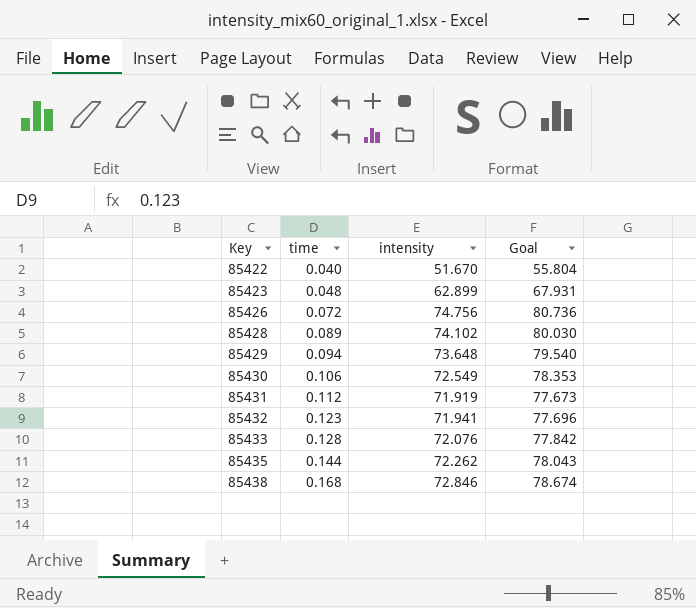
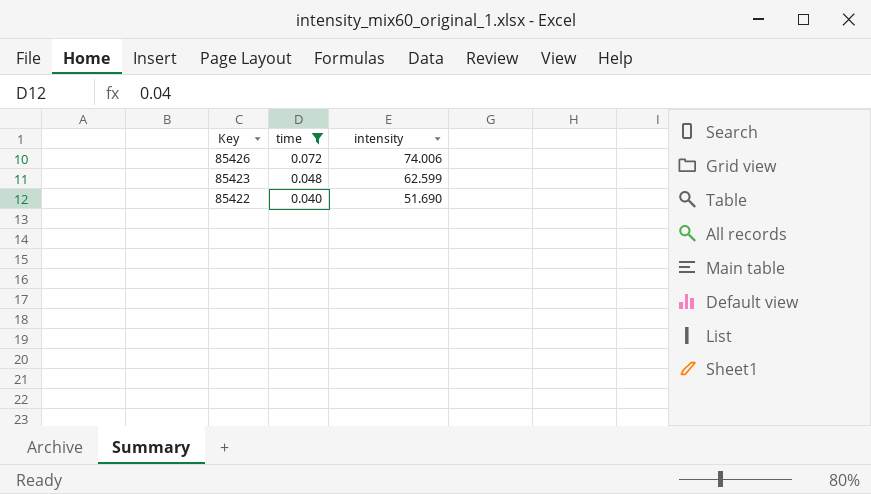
filter: none -> time <= 0.072
row order: Key ascending -> Key descending
column Goal | formula: [intensity] * 1.08 -> none
85426 | intensity: 74.756 -> 74.006
85423 | intensity: 62.899 -> 62.599
85422 | intensity: 51.670 -> 51.690

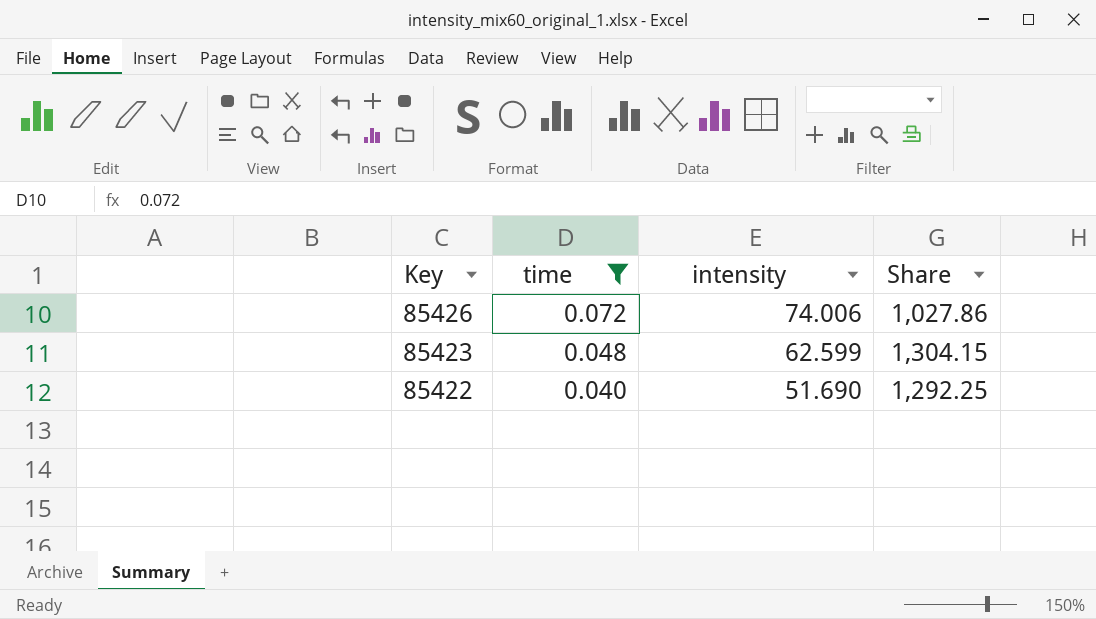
column Share | formula: none -> [intensity] / [time]

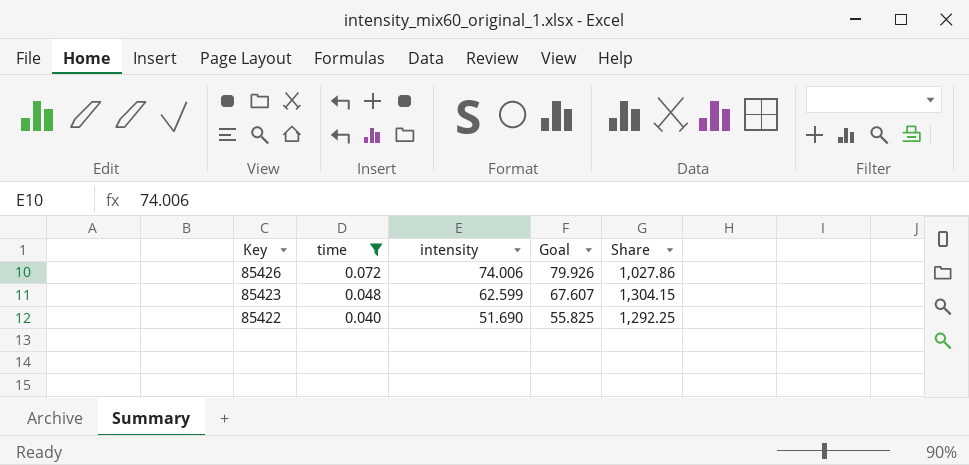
column Goal | formula: none -> [intensity] * 1.08

